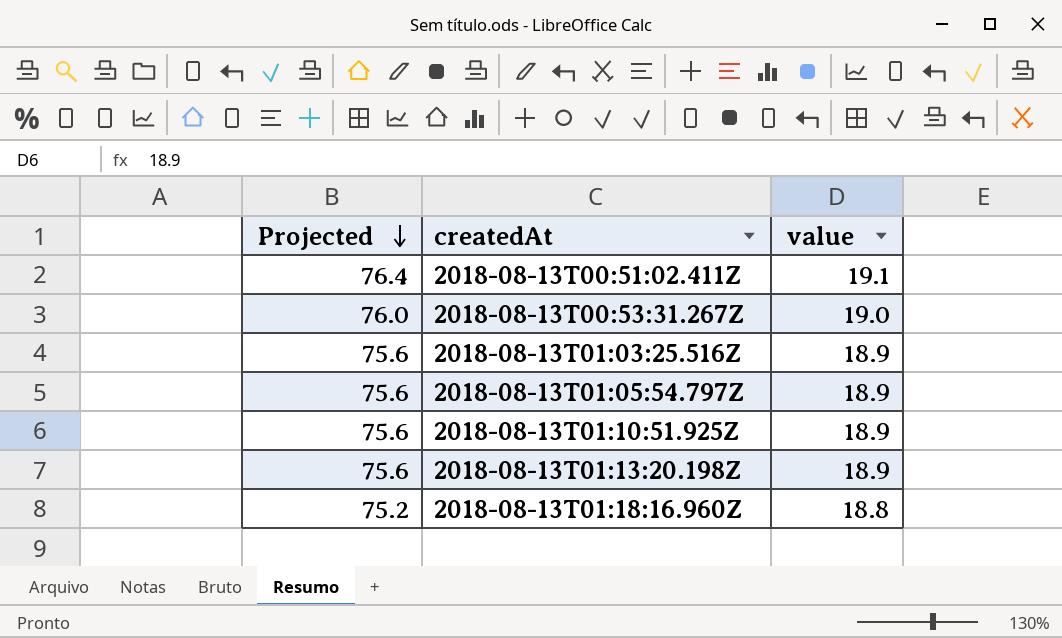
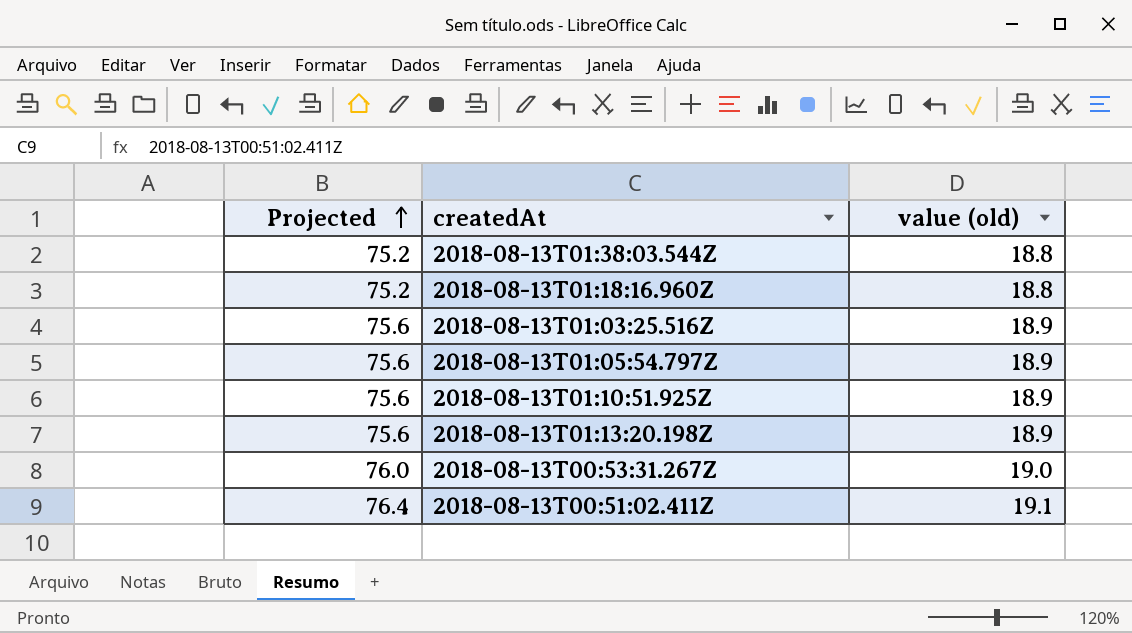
row order: Projected descending -> Projected ascending
column name: value -> value (old)
row 2018-08-13T01:38:03.544Z: none -> 75.2 | 18.8

